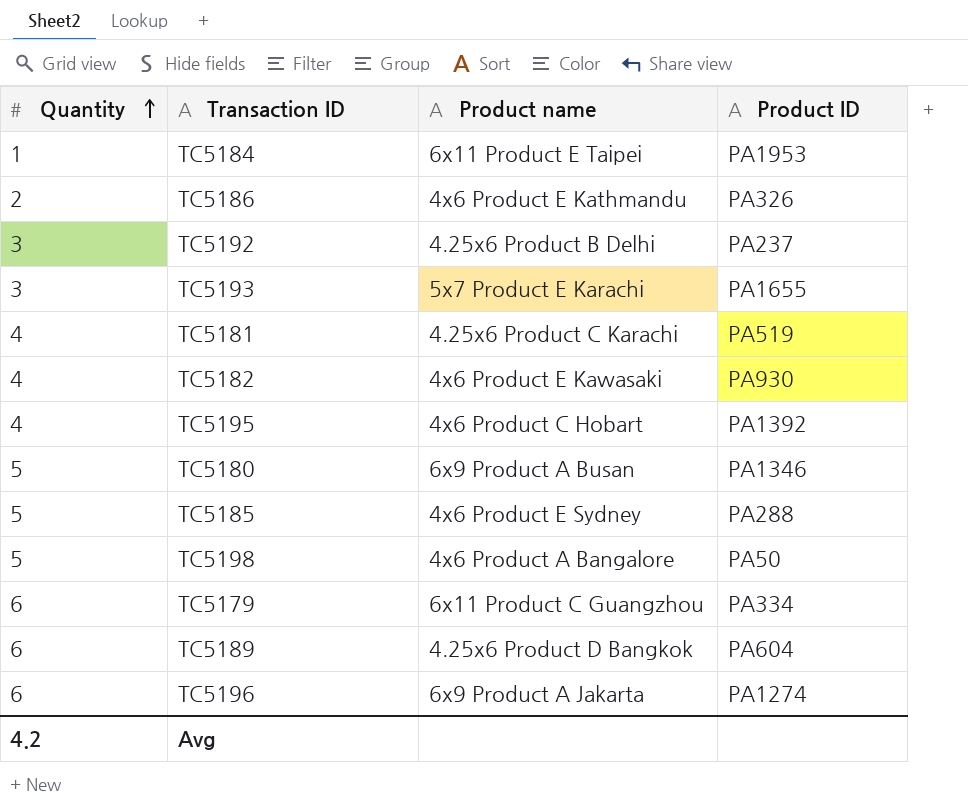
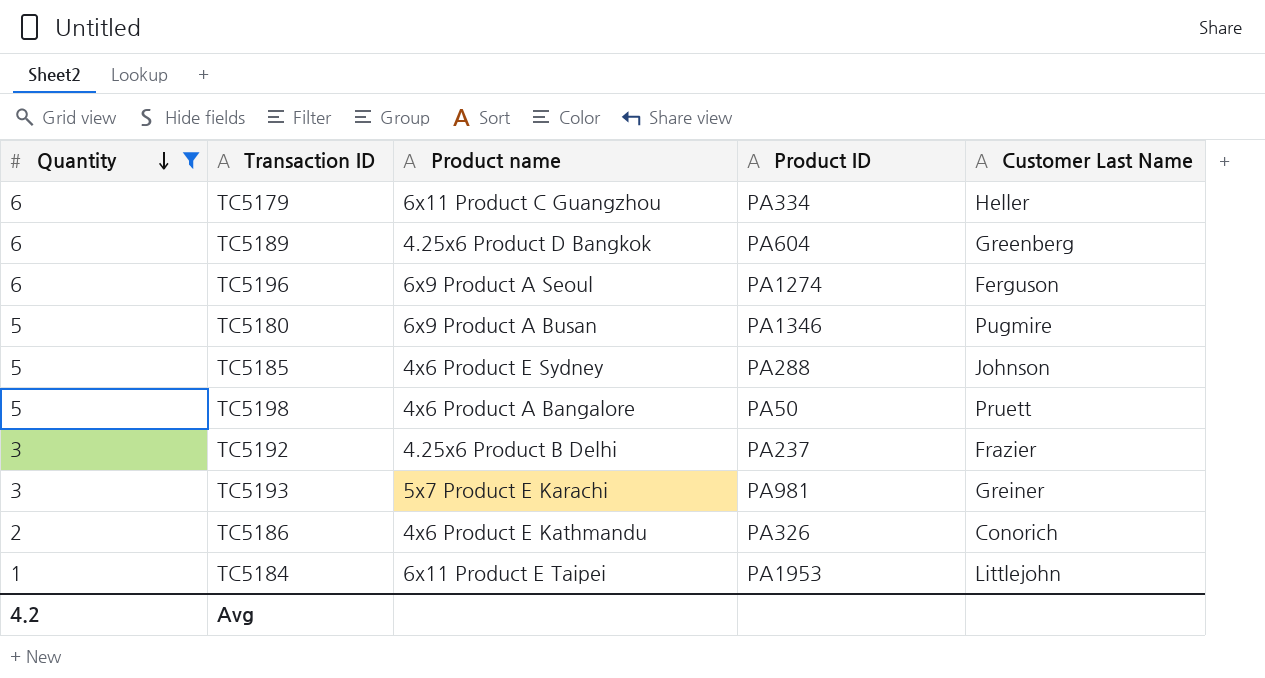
filter: none -> Quantity != 4
row order: Quantity ascending -> Quantity descending
column Customer Last Name | position: none -> 5
TC5196 | Product name: 6x9 Product A Jakarta -> 6x9 Product A Seoul
TC5193 | Product ID: PA1655 -> PA981

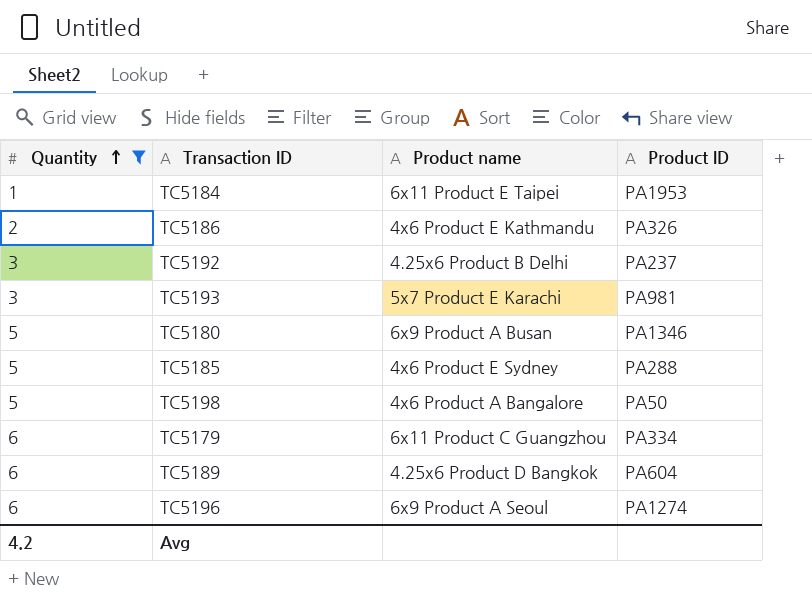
row order: Quantity descending -> Quantity ascending
column Customer Last Name | position: 5 -> none

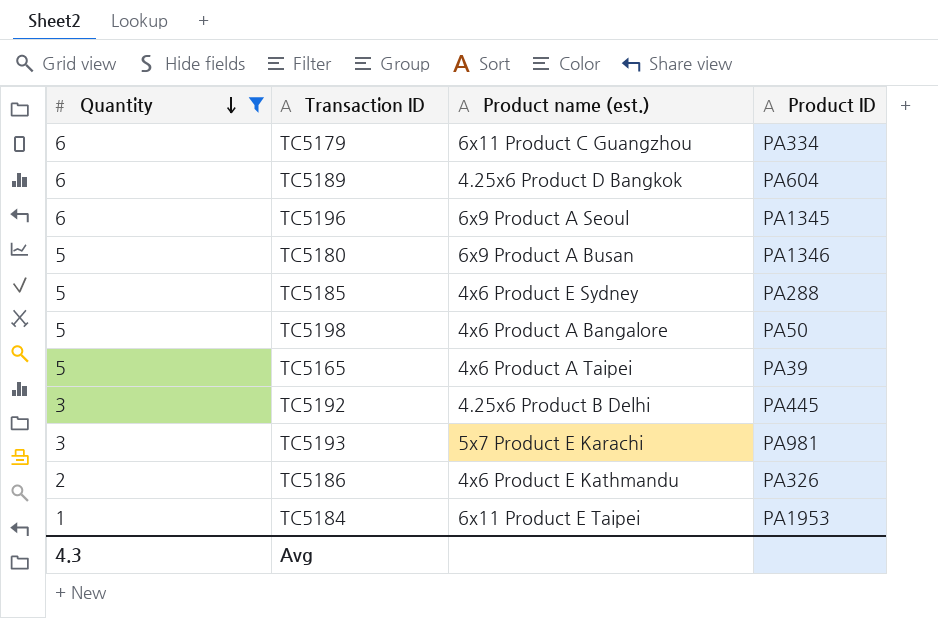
row order: Quantity ascending -> Quantity descending
column name: Product name -> Product name (est.)
TC5196 | Product ID: PA1274 -> PA1345
row TC5165: none -> 5 | 4x6 Product A Taipei | PA39
TC5192 | Product ID: PA237 -> PA445
Avg | Quantity: 4.2 -> 4.3

